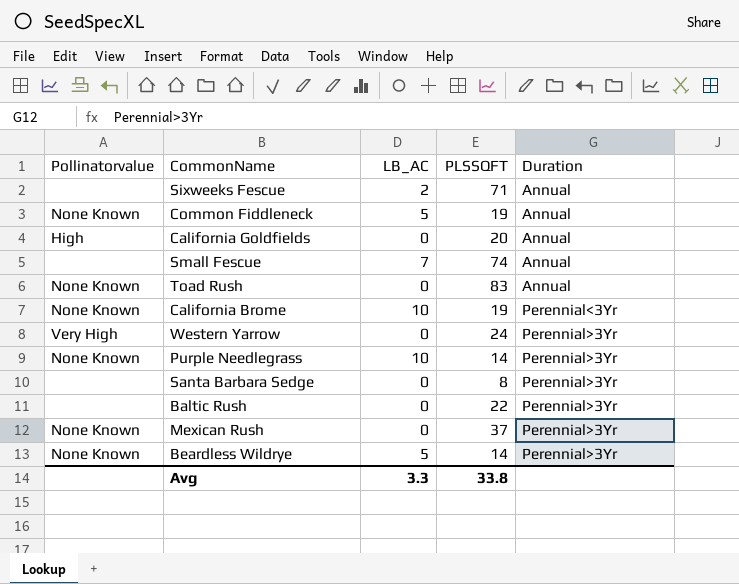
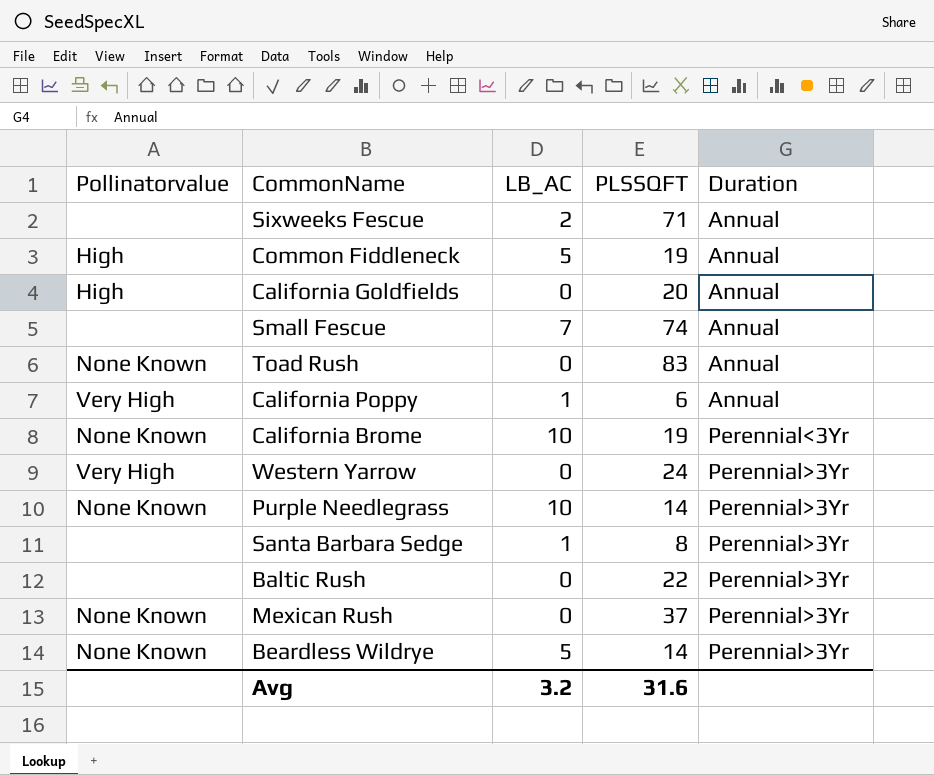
Common Fiddleneck | Pollinatorvalue: None Known -> High
row California Poppy: none -> Very High | 1 | 6 | Annual
Santa Barbara Sedge | LB_AC: 0 -> 1
Avg | LB_AC: 3.3 -> 3.2
Avg | PLSSQFT: 33.8 -> 31.6

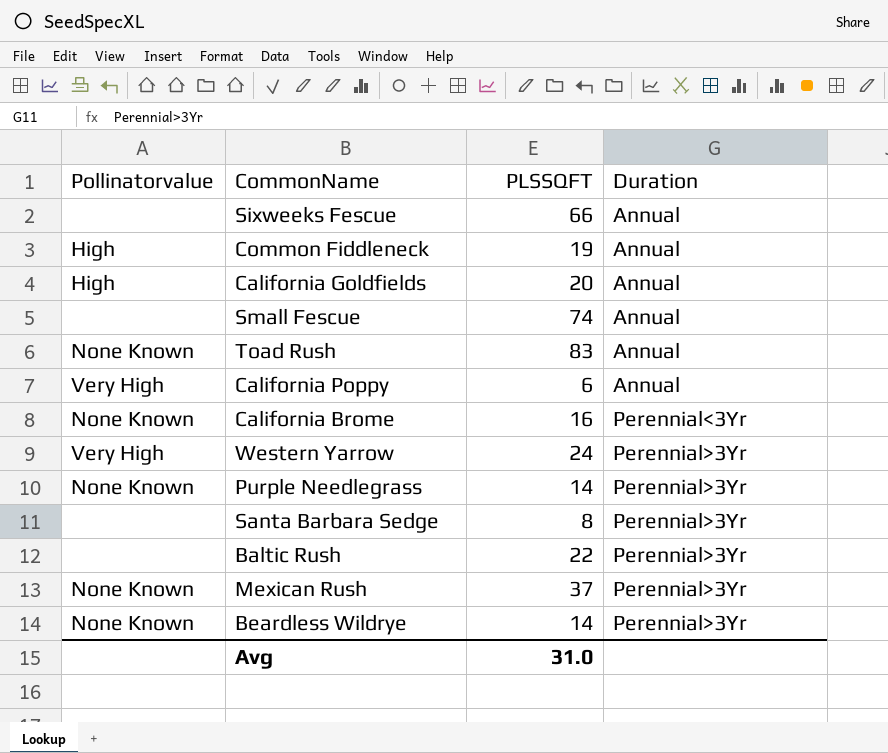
column LB_AC | position: 3 -> none
Sixweeks Fescue | PLSSQFT: 71 -> 66
California Brome | PLSSQFT: 19 -> 16
Avg | PLSSQFT: 31.6 -> 31.0

